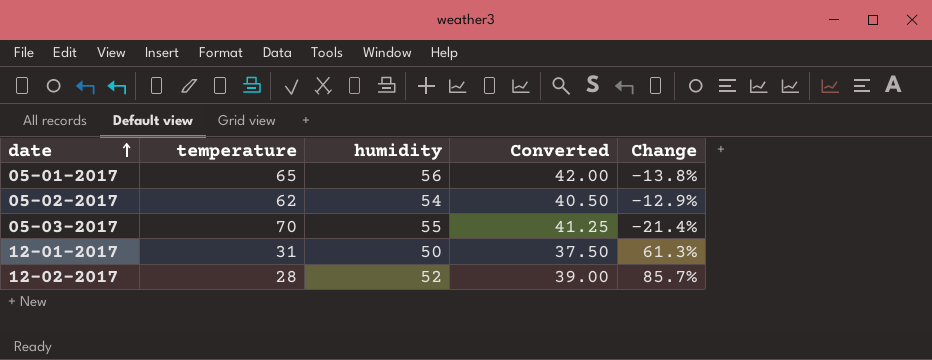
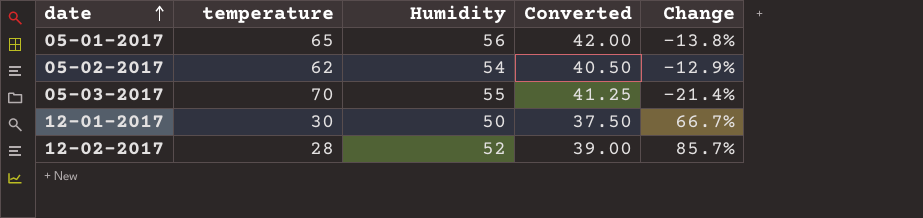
column name: humidity -> Humidity
12-01-2017 | temperature: 31 -> 30
12-01-2017 | Change: 61.3% -> 66.7%

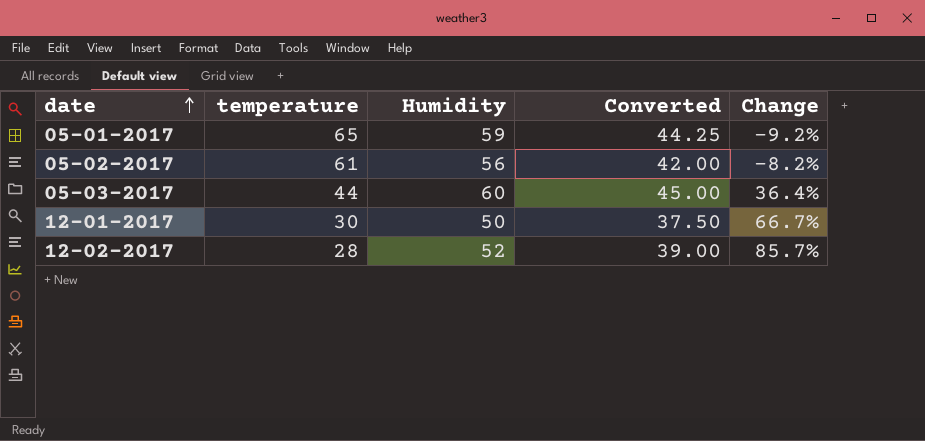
05-01-2017 | Humidity: 56 -> 59
05-01-2017 | Converted: 42.00 -> 44.25
05-01-2017 | Change: -13.8% -> -9.2%
05-02-2017 | temperature: 62 -> 61
05-02-2017 | Humidity: 54 -> 56
05-02-2017 | Converted: 40.50 -> 42.00
05-02-2017 | Change: -12.9% -> -8.2%
05-03-2017 | temperature: 70 -> 44
05-03-2017 | Humidity: 55 -> 60
05-03-2017 | Converted: 41.25 -> 45.00
05-03-2017 | Change: -21.4% -> 36.4%

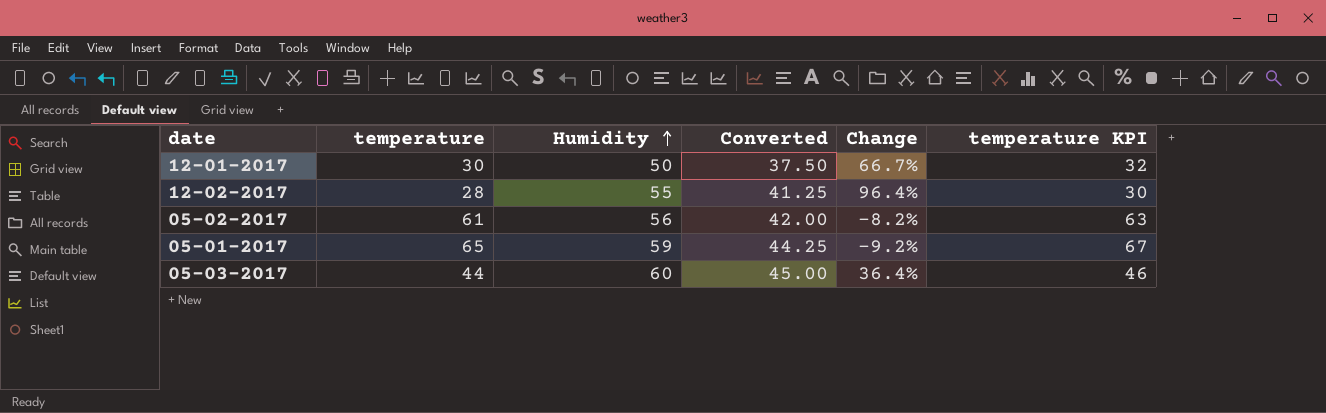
row order: date ascending -> Humidity ascending
column temperature KPI | formula: none -> [temperature] + 2
12-02-2017 | Humidity: 52 -> 55
12-02-2017 | Converted: 39.00 -> 41.25
12-02-2017 | Change: 85.7% -> 96.4%

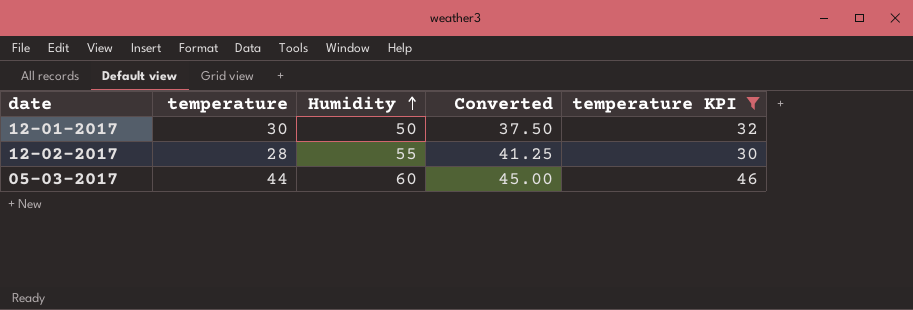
filter: none -> temperature KPI <= 46
column Change | formula: ([Humidity] - [temperature]) / [temperature] -> none

